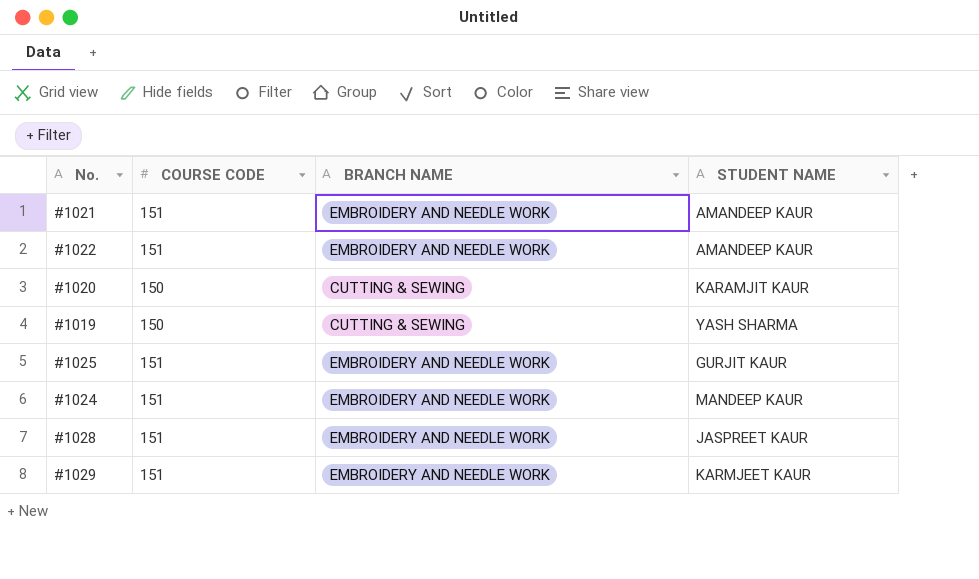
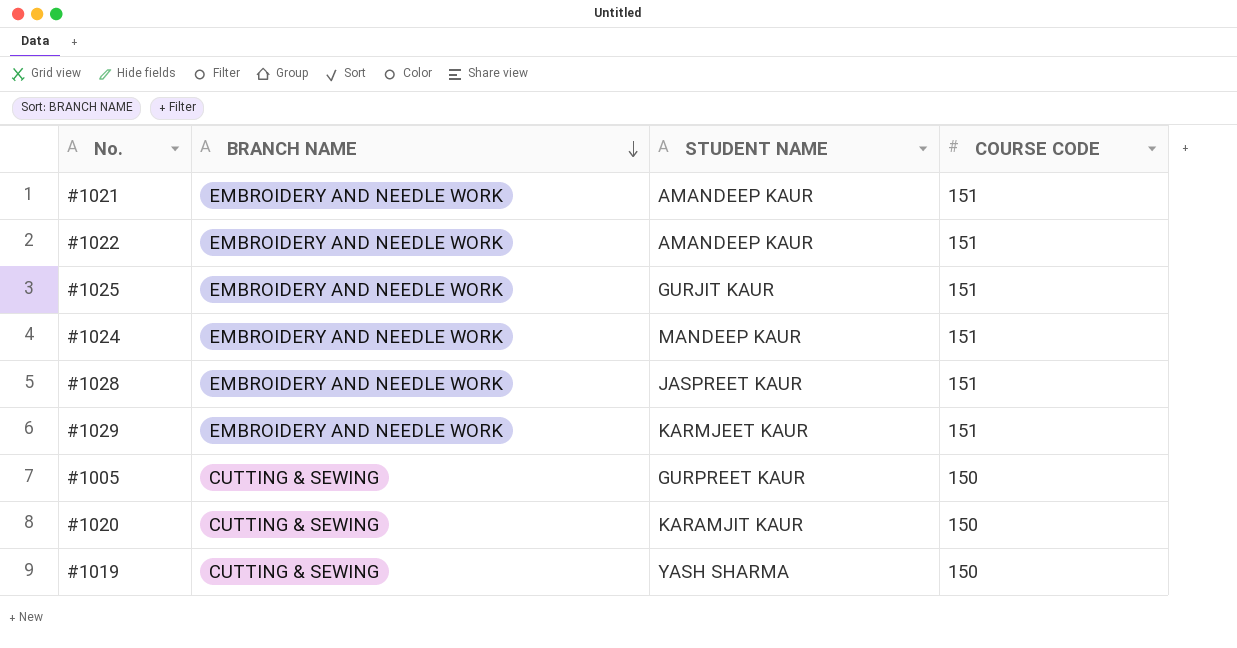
row order: none -> BRANCH NAME descending
column COURSE CODE | position: 2 -> 4
row #1005: none -> CUTTING & SEWING | GURPREET KAUR | 150

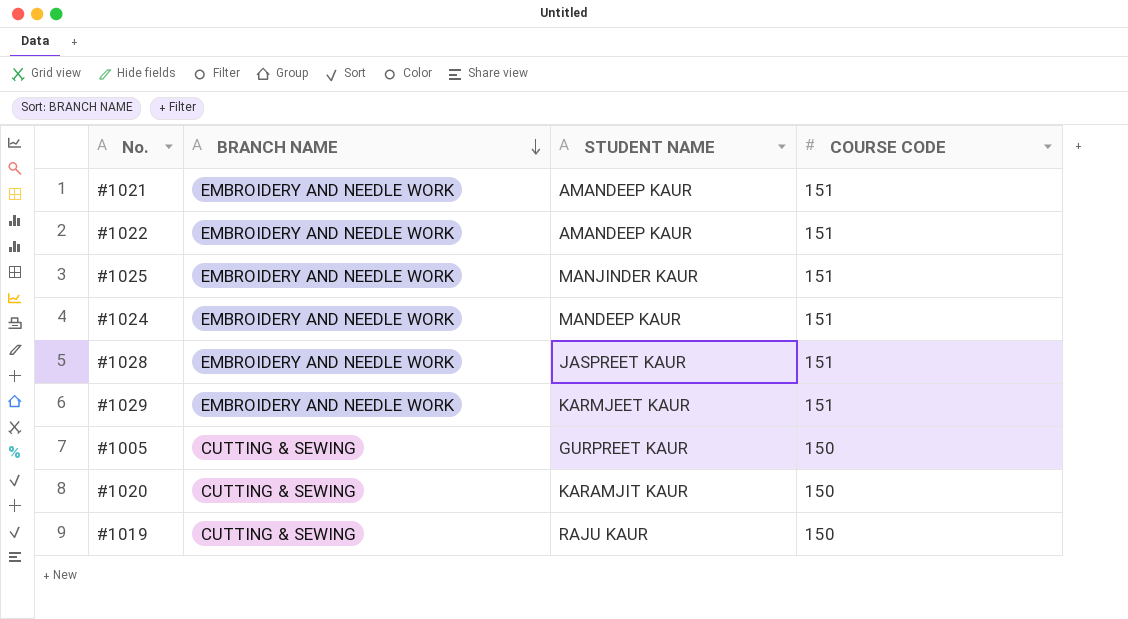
#1025 | STUDENT NAME: GURJIT KAUR -> MANJINDER KAUR
#1019 | STUDENT NAME: YASH SHARMA -> RAJU KAUR

